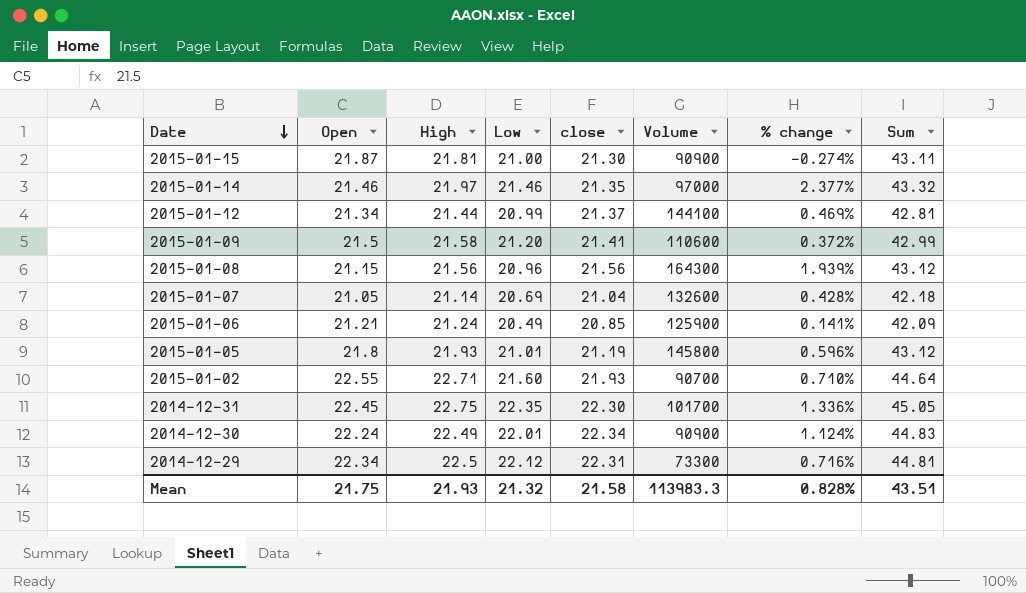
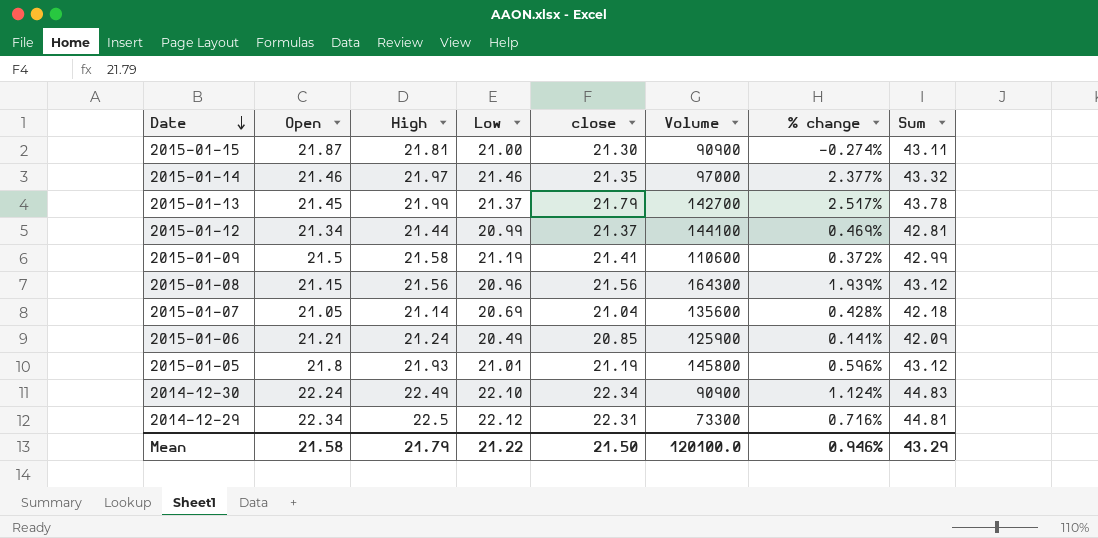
row 2015-01-02: 22.55 | 22.71 | 21.60 | 21.93 | 90700 | 0.710% | 44.64 -> none
row 2014-12-31: 22.45 | 22.75 | 22.35 | 22.30 | 101700 | 1.336% | 45.05 -> none
row 2015-01-13: none -> 21.45 | 21.99 | 21.37 | 21.79 | 142700 | 2.517% | 43.78
2015-01-09 | Low: 21.20 -> 21.19
2015-01-07 | Volume: 132600 -> 135600
2014-12-30 | Low: 22.01 -> 22.10
Mean | Open: 21.75 -> 21.58
Mean | High: 21.93 -> 21.79
Mean | Low: 21.32 -> 21.22
Mean | close: 21.58 -> 21.50
Mean | Volume: 113983.3 -> 120100.0
Mean | % change: 0.828% -> 0.946%
Mean | Sum: 43.51 -> 43.29

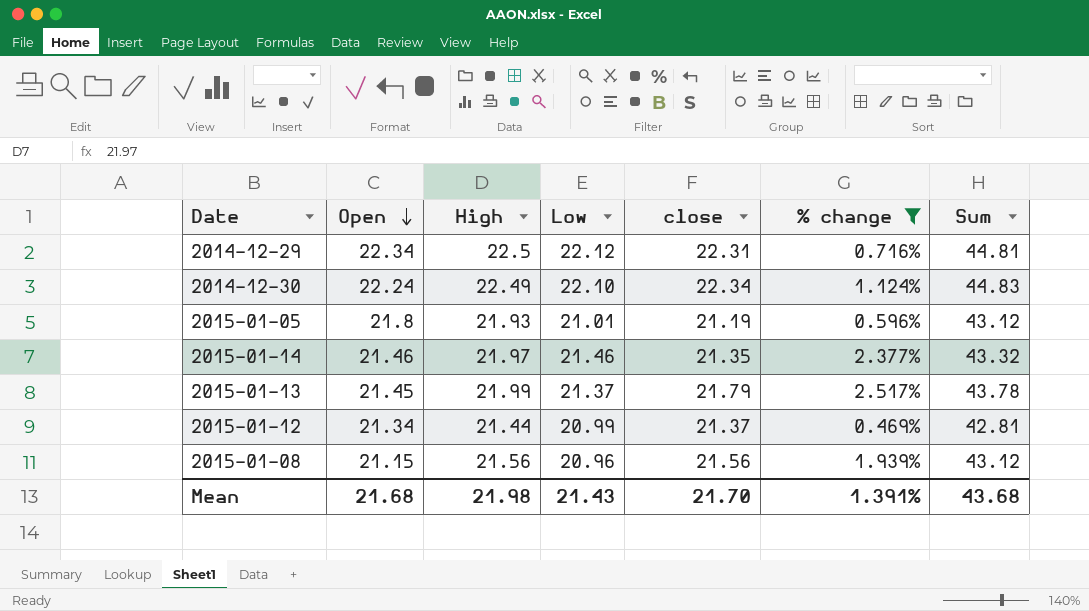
filter: none -> % change >= 0.469%
row order: Date descending -> Open descending
column Volume | position: 6 -> none
Mean | Open: 21.58 -> 21.68
Mean | High: 21.79 -> 21.98
Mean | Low: 21.22 -> 21.43
Mean | close: 21.50 -> 21.70
Mean | % change: 0.946% -> 1.391%
Mean | Sum: 43.29 -> 43.68

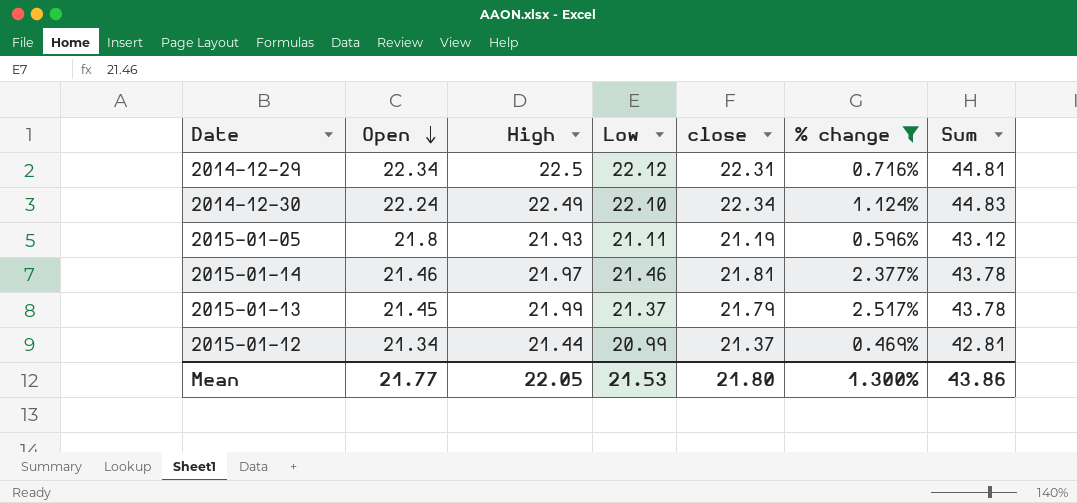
row 2015-01-08: 21.15 | 21.56 | 20.96 | 21.56 | 1.939% | 43.12 -> none
2015-01-05 | Low: 21.01 -> 21.11
2015-01-14 | close: 21.35 -> 21.81
2015-01-14 | Sum: 43.32 -> 43.78
Mean | Open: 21.68 -> 21.77
Mean | High: 21.98 -> 22.05
Mean | Low: 21.43 -> 21.53
Mean | close: 21.70 -> 21.80
Mean | % change: 1.391% -> 1.300%
Mean | Sum: 43.68 -> 43.86

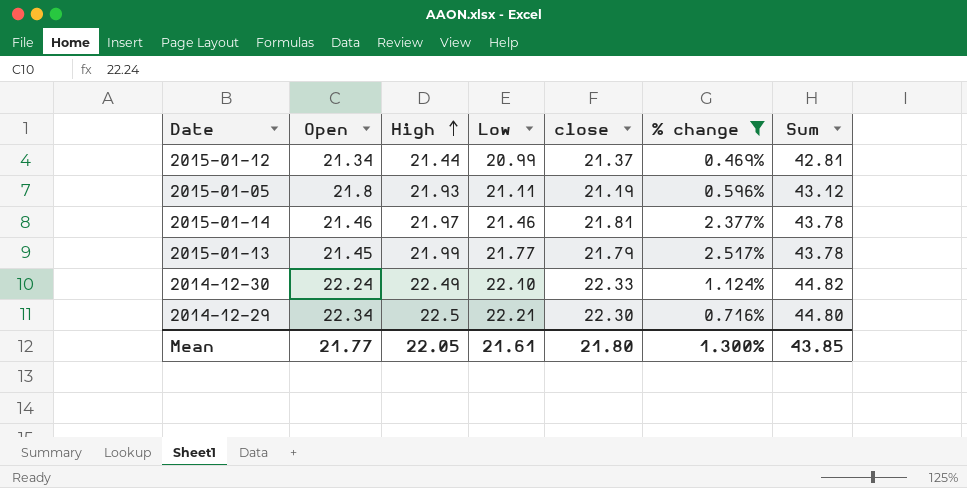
row order: Open descending -> High ascending
2015-01-13 | Low: 21.37 -> 21.77
2014-12-30 | close: 22.34 -> 22.33
2014-12-30 | Sum: 44.83 -> 44.82
2014-12-29 | Low: 22.12 -> 22.21
2014-12-29 | close: 22.31 -> 22.30
2014-12-29 | Sum: 44.81 -> 44.80
Mean | Low: 21.53 -> 21.61
Mean | Sum: 43.86 -> 43.85

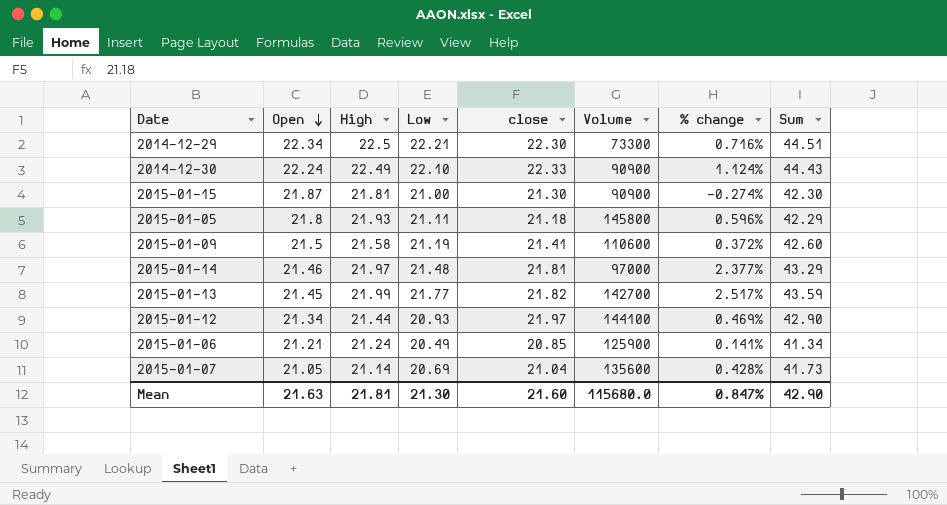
filter: % change >= 0.469% -> none
row order: High ascending -> Open descending
column Volume | position: none -> 6
column Sum | formula: [High] + [close] -> [Low] + [close]
2015-01-05 | close: 21.19 -> 21.18
2015-01-14 | Low: 21.46 -> 21.48
2015-01-13 | close: 21.79 -> 21.82
2015-01-12 | Low: 20.99 -> 20.93
2015-01-12 | close: 21.37 -> 21.97
Mean | Open: 21.77 -> 21.63
Mean | High: 22.05 -> 21.81
Mean | Low: 21.61 -> 21.30
Mean | close: 21.80 -> 21.60
Mean | % change: 1.300% -> 0.847%
Mean | Sum: 43.85 -> 42.90

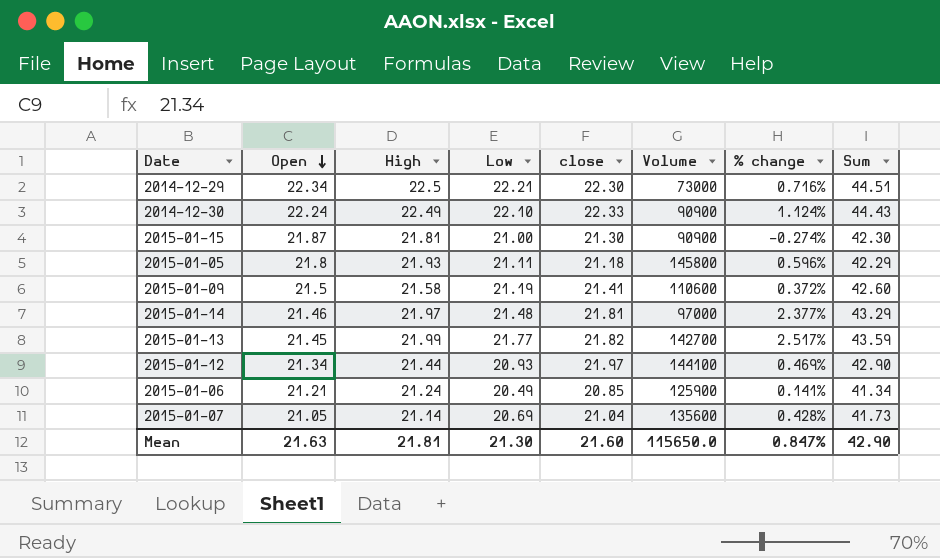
2014-12-29 | Volume: 73300 -> 73000
Mean | Volume: 115680.0 -> 115650.0

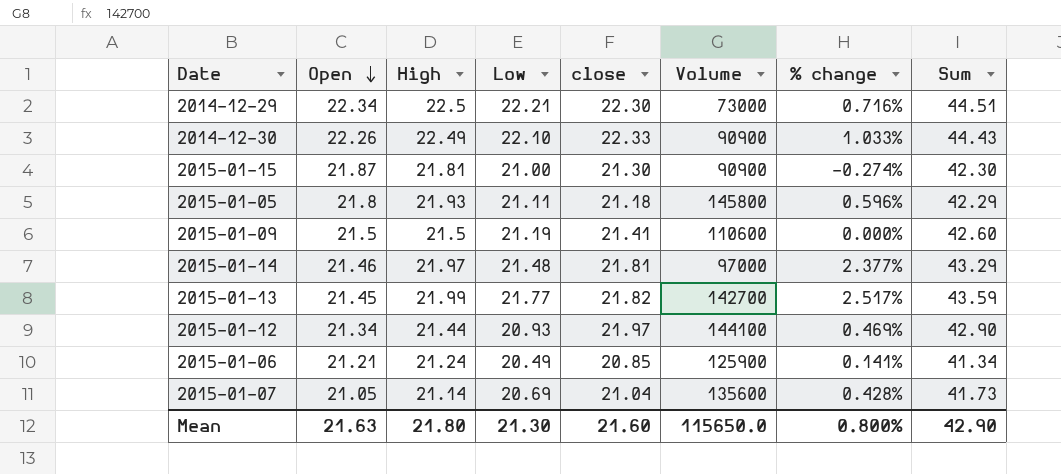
2014-12-30 | Open: 22.24 -> 22.26
2014-12-30 | % change: 1.124% -> 1.033%
2015-01-09 | High: 21.58 -> 21.5
2015-01-09 | % change: 0.372% -> 0.000%
Mean | High: 21.81 -> 21.80
Mean | % change: 0.847% -> 0.800%

